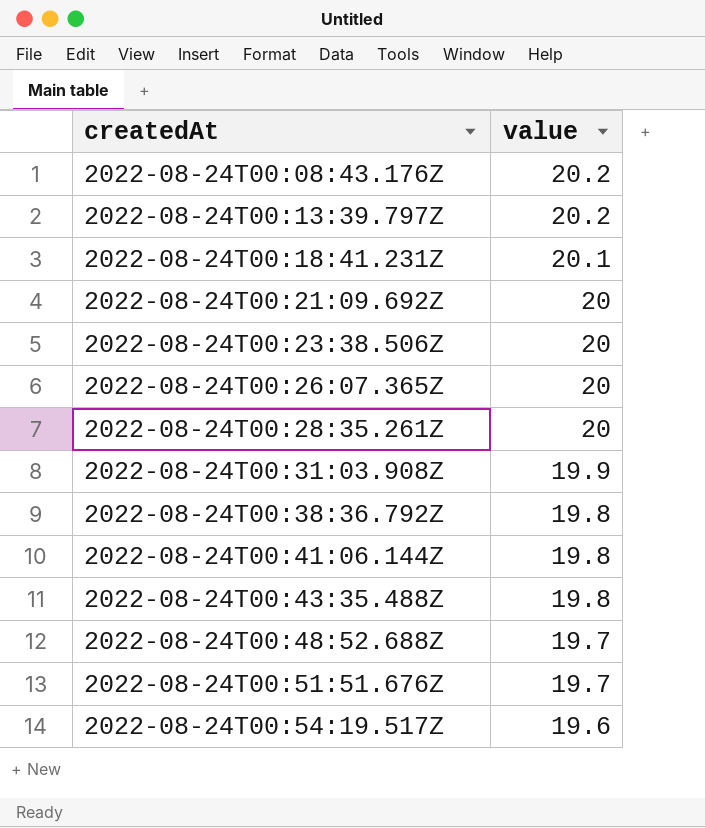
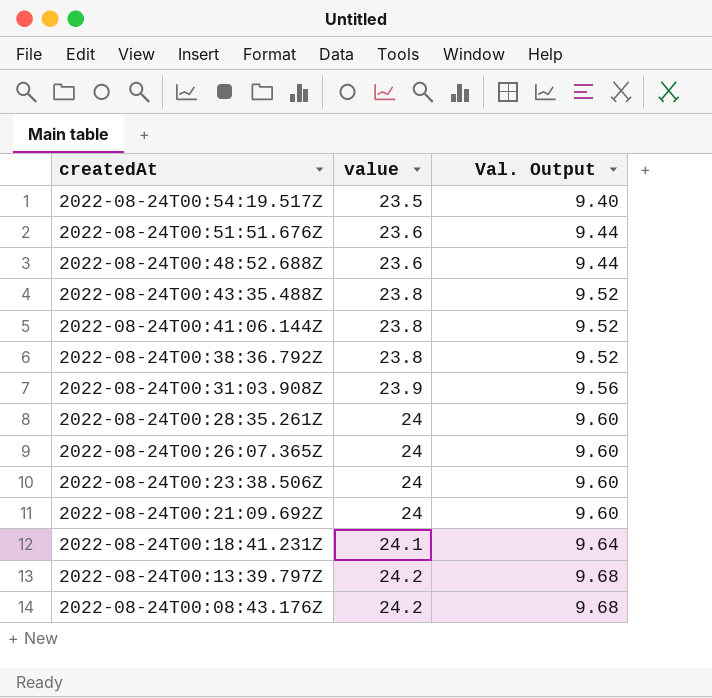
row order: createdAt ascending -> createdAt descending
column Val. Output | formula: none -> [value] * 0.4
2022-08-24T00:54:19.517Z | value: 19.6 -> 23.5
2022-08-24T00:51:51.676Z | value: 19.7 -> 23.6
2022-08-24T00:48:52.688Z | value: 19.7 -> 23.6
2022-08-24T00:43:35.488Z | value: 19.8 -> 23.8
2022-08-24T00:41:06.144Z | value: 19.8 -> 23.8
2022-08-24T00:38:36.792Z | value: 19.8 -> 23.8
2022-08-24T00:31:03.908Z | value: 19.9 -> 23.9
2022-08-24T00:28:35.261Z | value: 20 -> 24
2022-08-24T00:26:07.365Z | value: 20 -> 24
2022-08-24T00:23:38.506Z | value: 20 -> 24
2022-08-24T00:21:09.692Z | value: 20 -> 24
2022-08-24T00:18:41.231Z | value: 20.1 -> 24.1
2022-08-24T00:13:39.797Z | value: 20.2 -> 24.2
2022-08-24T00:08:43.176Z | value: 20.2 -> 24.2

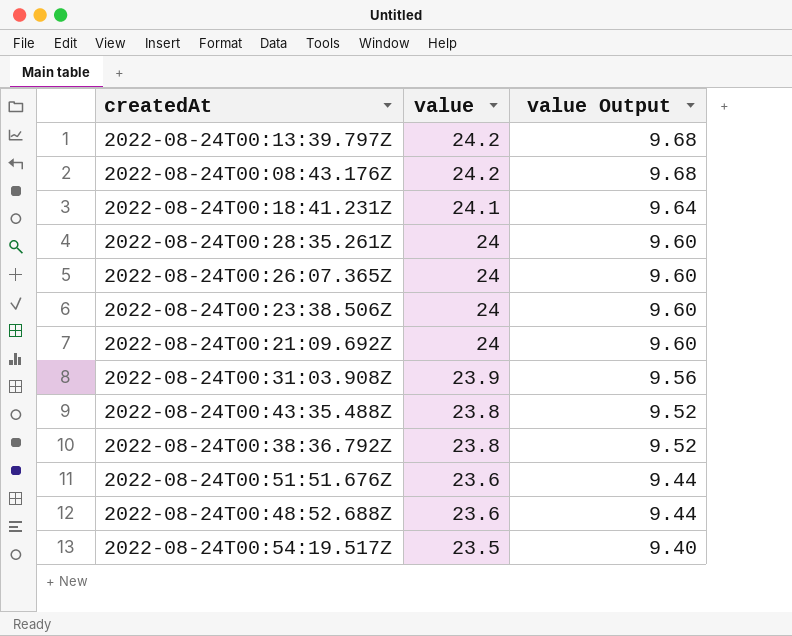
row order: createdAt descending -> value descending
column name: Val. Output -> value Output
row 2022-08-24T00:41:06.144Z: 23.8 | 9.52 -> none

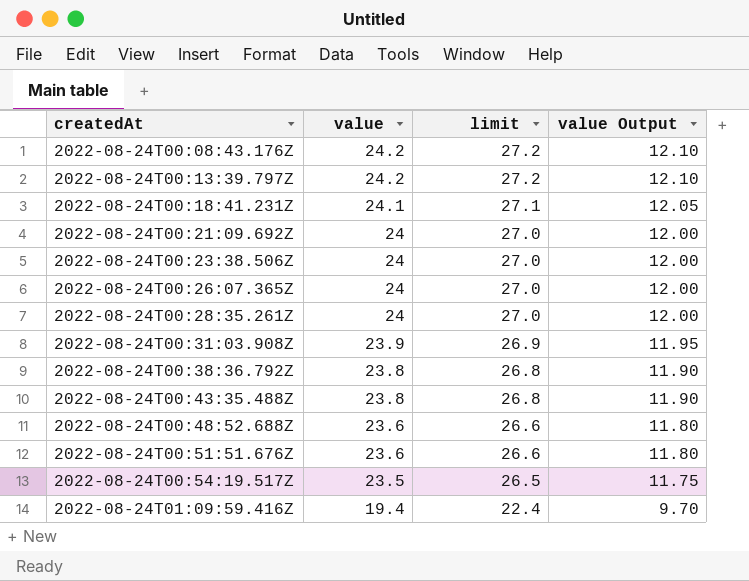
row order: value descending -> createdAt ascending
column limit | formula: none -> [value] + 3
column value Output | formula: [value] * 0.4 -> [value] * 0.5
row 2022-08-24T01:09:59.416Z: none -> 19.4 | 22.4 | 9.70

